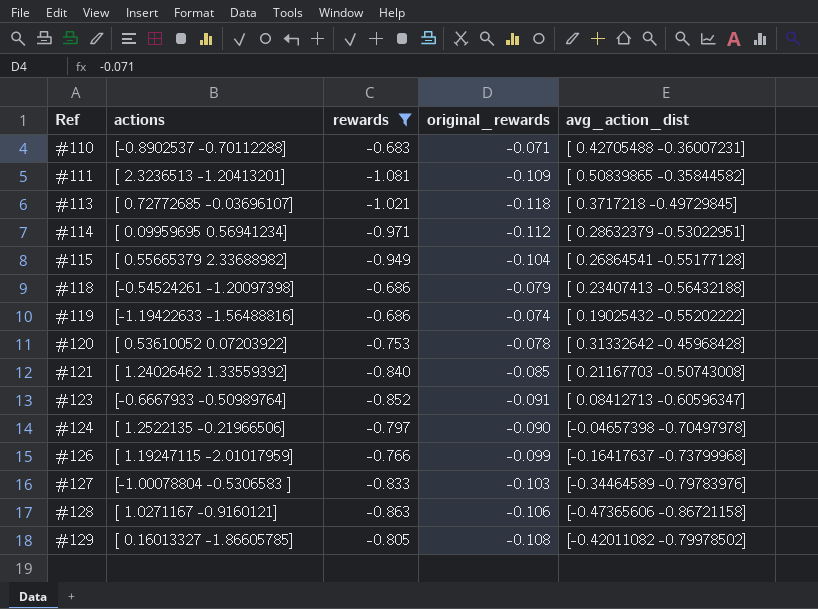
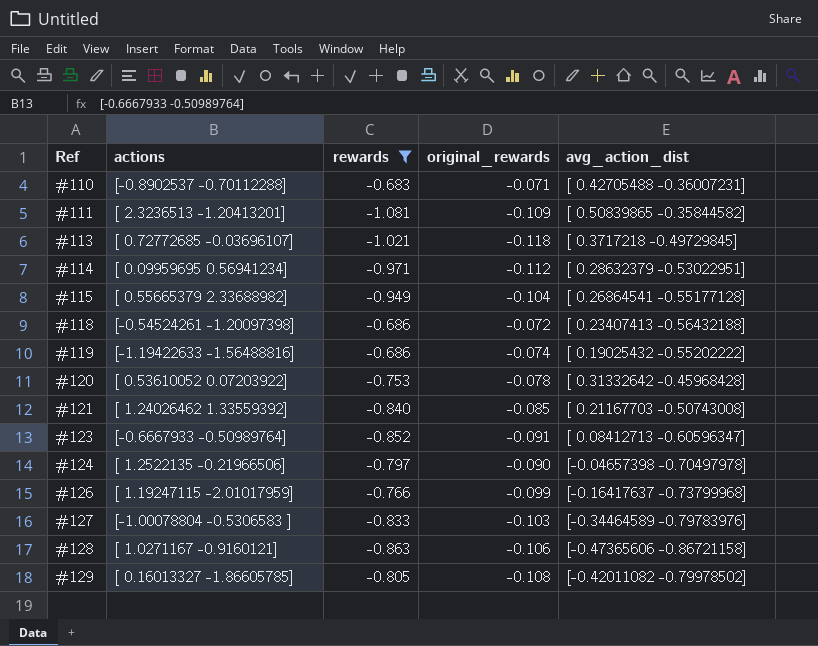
#118 | original_rewards: -0.079 -> -0.072

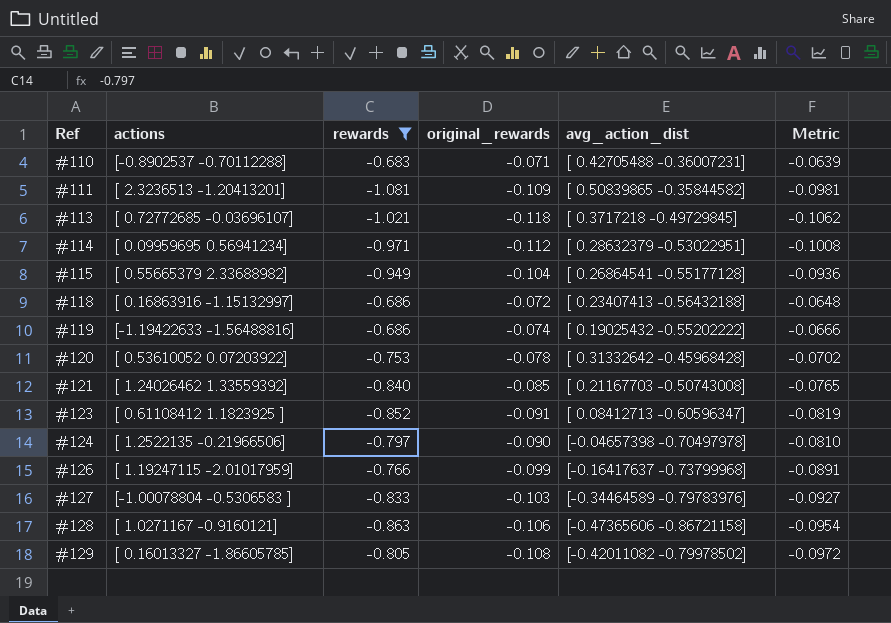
column Metric | formula: none -> [original_rewards] * 0.9
#118 | actions: [-0.54524261 -1.20097398] -> [ 0.16863916 -1.15132997]
#123 | actions: [-0.6667933 -0.50989764] -> [ 0.61108412 1.1823925 ]

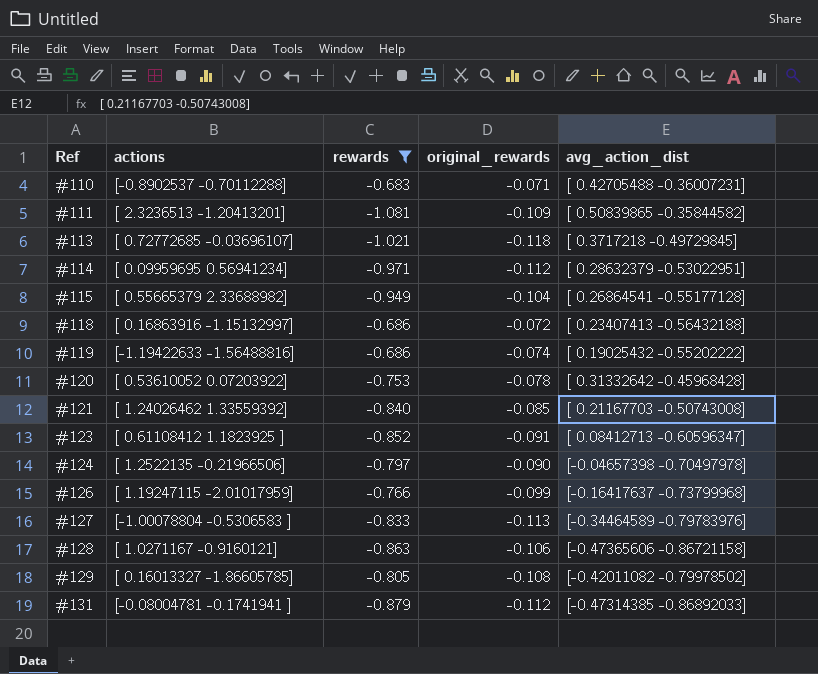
column Metric | formula: [original_rewards] * 0.9 -> none
#127 | original_rewards: -0.103 -> -0.113
row #131: none -> [-0.08004781 -0.1741941 ] | -0.879 | -0.112 | [-0.47314385 -0.86892033]

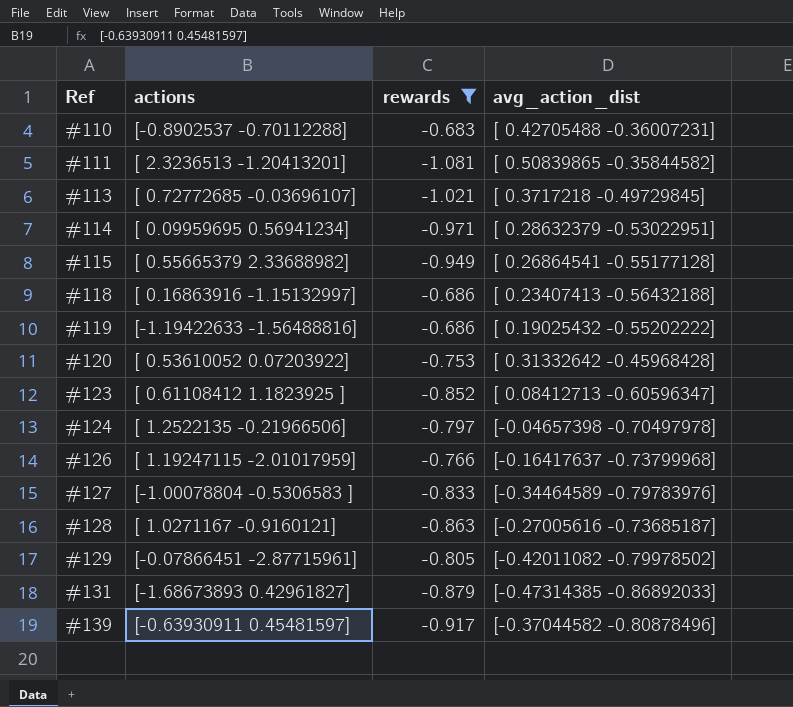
column original_rewards | position: 4 -> none
row #121: [ 1.24026462 1.33559392] | -0.840 | -0.085 | [ 0.21167703 -0.50743008] -> none
#128 | avg_action_dist: [-0.47365606 -0.86721158] -> [-0.27005616 -0.73685187]
#129 | actions: [ 0.16013327 -1.86605785] -> [-0.07866451 -2.87715961]
#131 | actions: [-0.08004781 -0.1741941 ] -> [-1.68673893 0.42961827]
row #139: none -> [-0.63930911 0.45481597] | -0.917 | [-0.37044582 -0.80878496]

